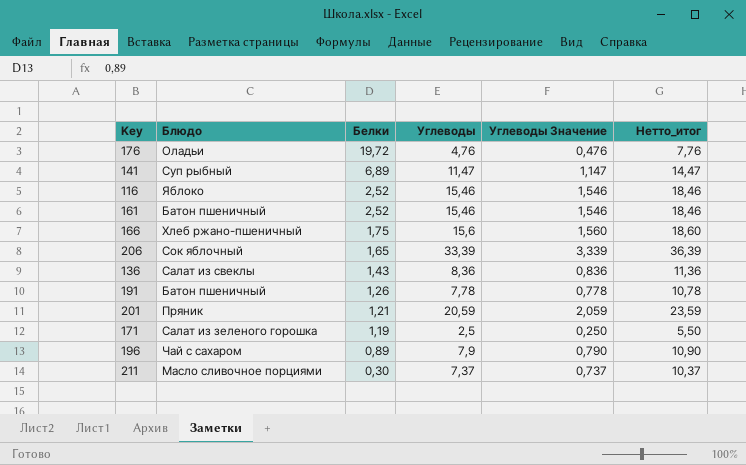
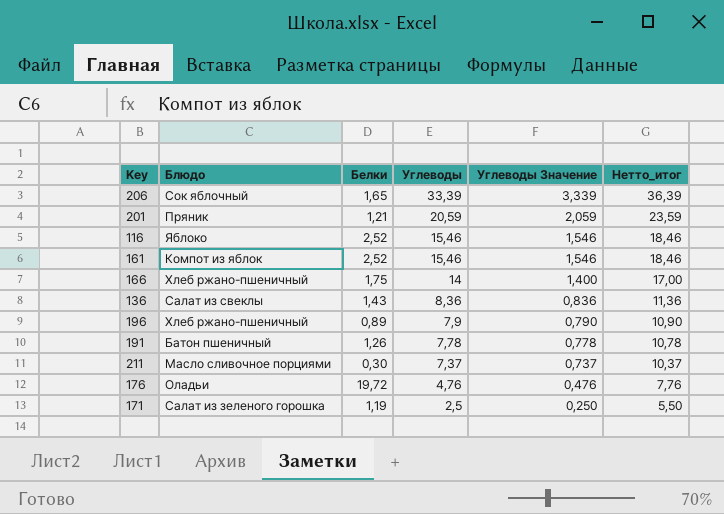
row order: Белки descending -> Углеводы descending
row 141: Суп рыбный | 6,89 | 11,47 | 1,147 | 14,47 -> none
161 | Блюдо: Батон пшеничный -> Компот из яблок
166 | Углеводы: 15,6 -> 14
166 | Углеводы Значение: 1,560 -> 1,400
166 | Нетто_итог: 18,60 -> 17,00
196 | Блюдо: Чай с сахаром -> Хлеб ржано-пшеничный

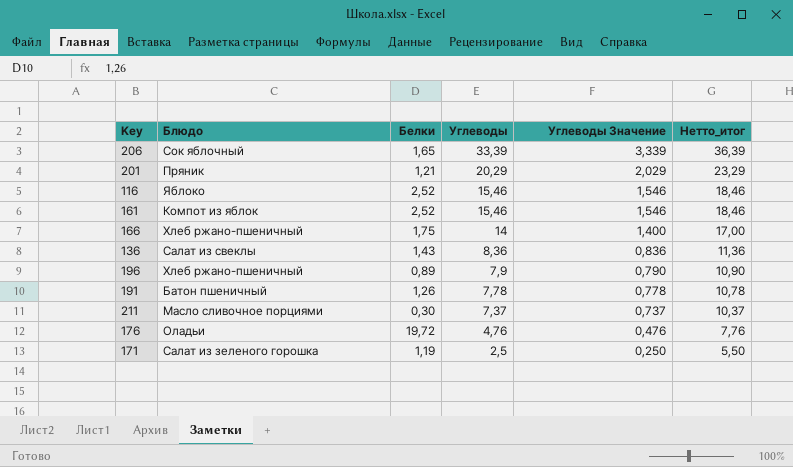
201 | Углеводы: 20,59 -> 20,29
201 | Углеводы Значение: 2,059 -> 2,029
201 | Нетто_итог: 23,59 -> 23,29

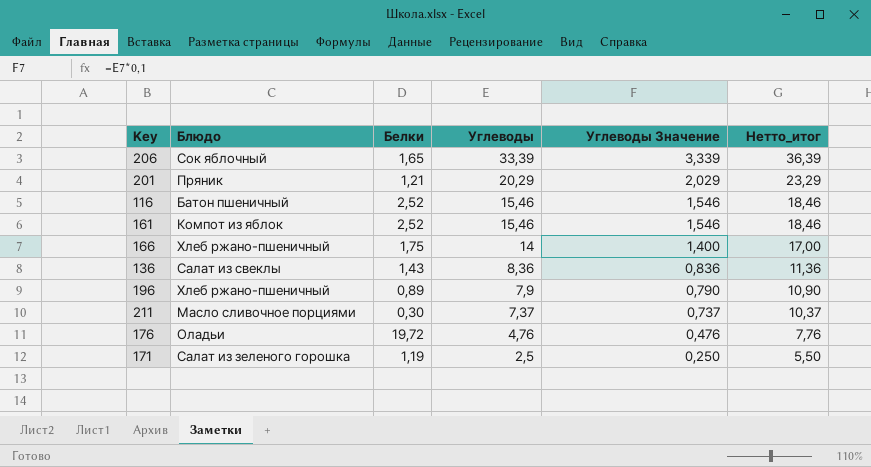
row 191: Батон пшеничный | 1,26 | 7,78 | 0,778 | 10,78 -> none
116 | Блюдо: Яблоко -> Батон пшеничный

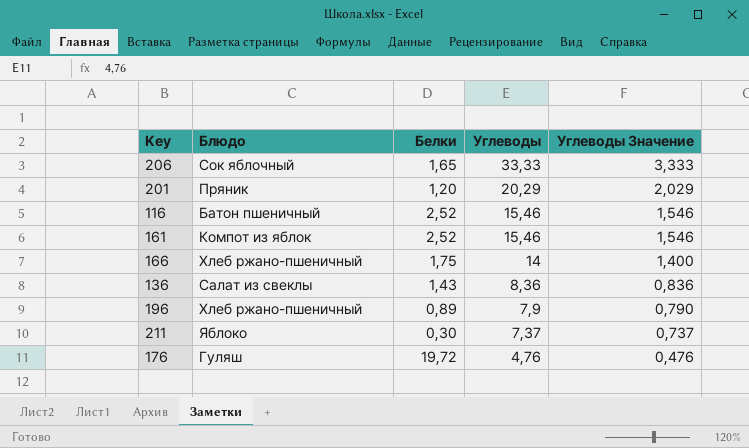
column Нетто_итог | formula: [Углеводы] + 3 -> none
row 171: Салат из зеленого горошка | 1,19 | 2,5 | 0,250 | 5,50 -> none
206 | Углеводы: 33,39 -> 33,33
206 | Углеводы Значение: 3,339 -> 3,333
201 | Белки: 1,21 -> 1,20
211 | Блюдо: Масло сливочное порциями -> Яблоко
176 | Блюдо: Оладьи -> Гуляш

